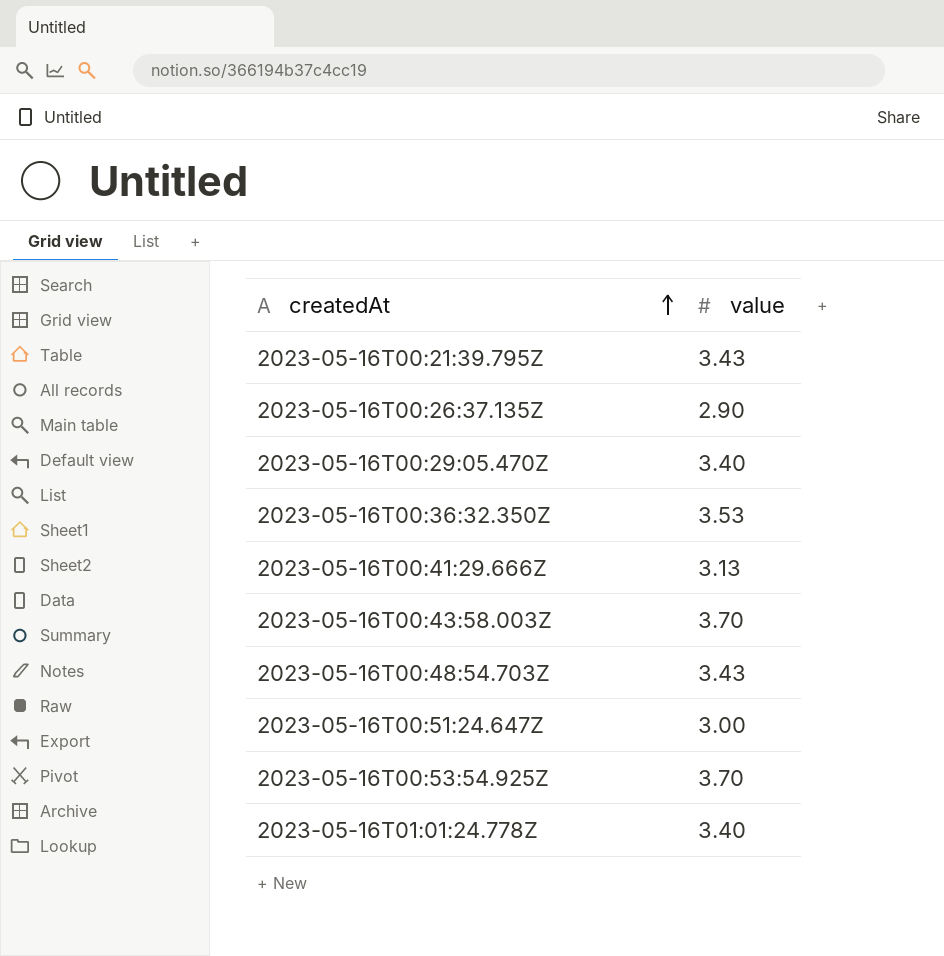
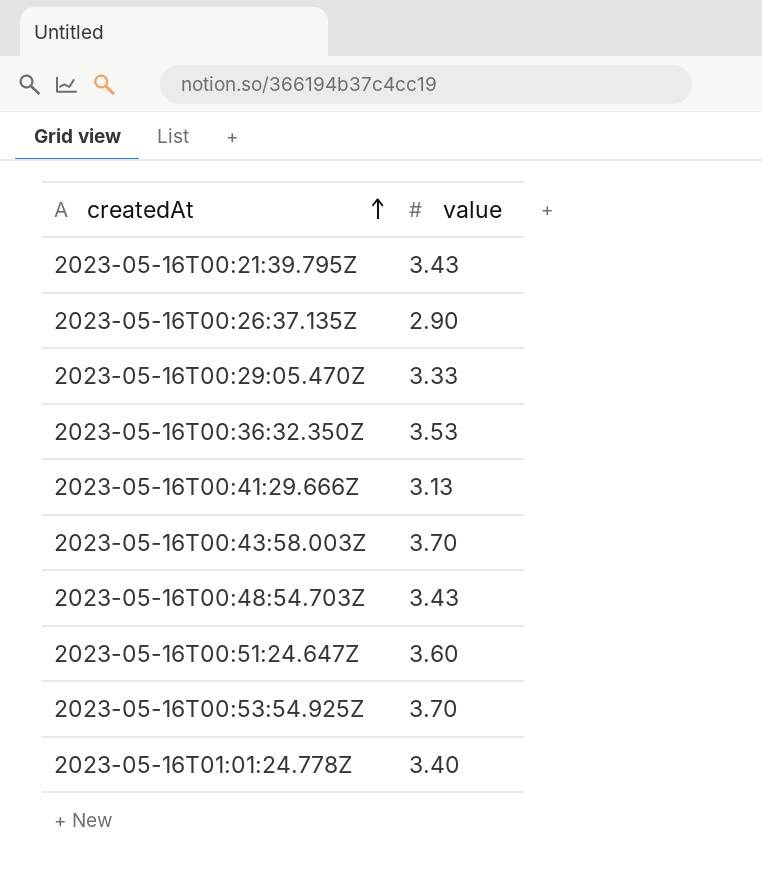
2023-05-16T00:29:05.470Z | value: 3.40 -> 3.33
2023-05-16T00:51:24.647Z | value: 3.00 -> 3.60

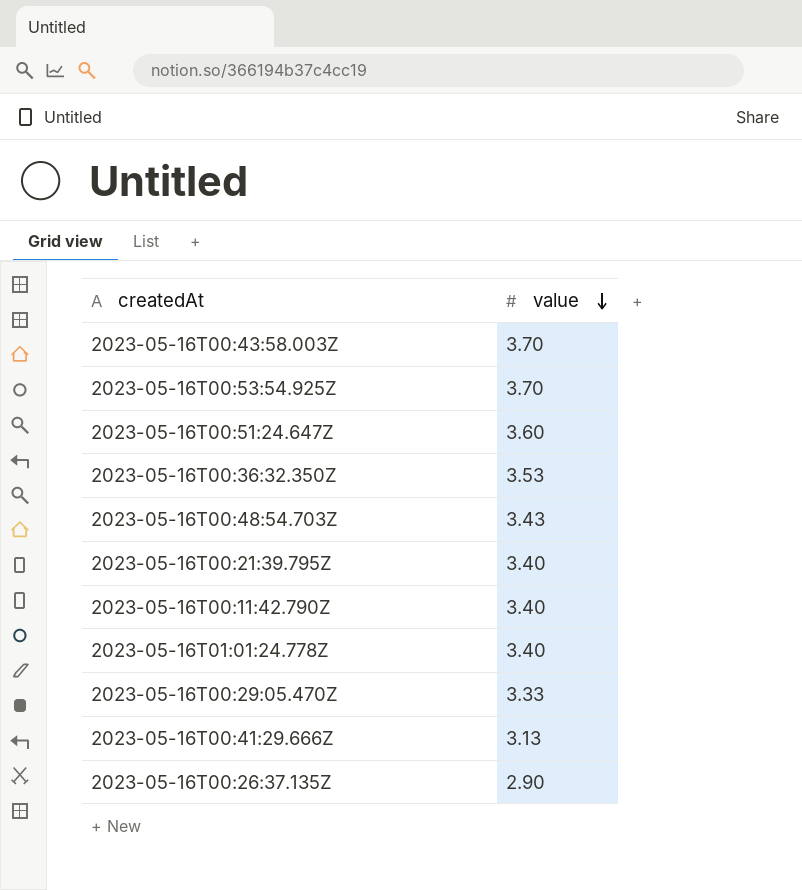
row order: createdAt ascending -> value descending
2023-05-16T00:21:39.795Z | value: 3.43 -> 3.40
row 2023-05-16T00:11:42.790Z: none -> 3.40

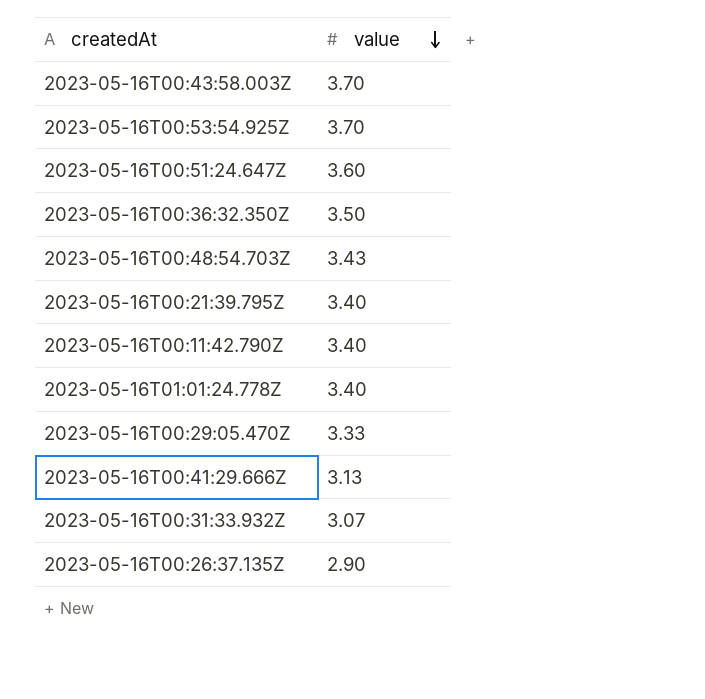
2023-05-16T00:36:32.350Z | value: 3.53 -> 3.50
row 2023-05-16T00:31:33.932Z: none -> 3.07

